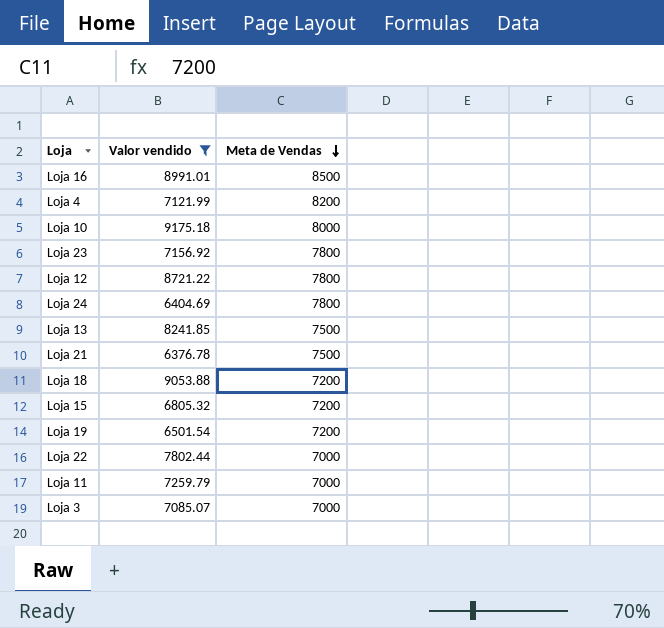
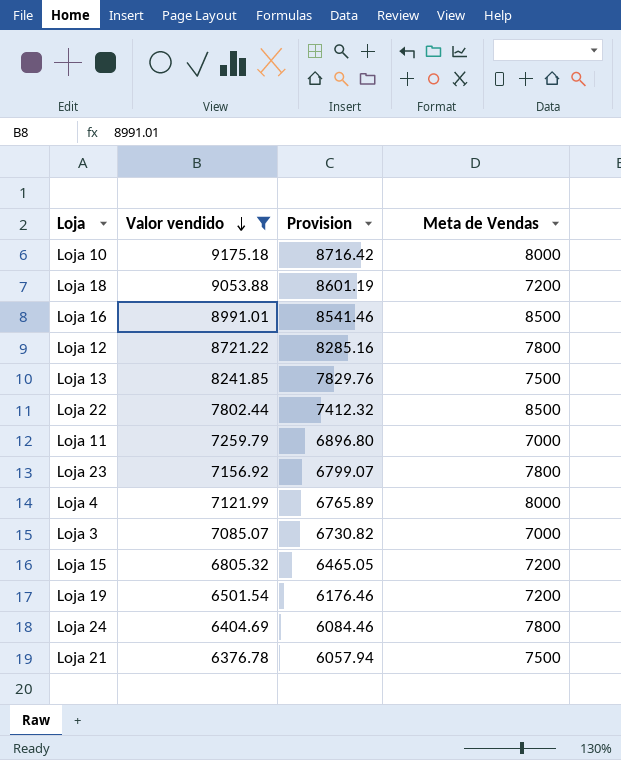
row order: Meta de Vendas descending -> Valor vendido descending
column Provision | formula: none -> [Valor vendido] * 0.95
Loja 22 | Meta de Vendas: 7000 -> 8500
Loja 4 | Meta de Vendas: 8200 -> 8000

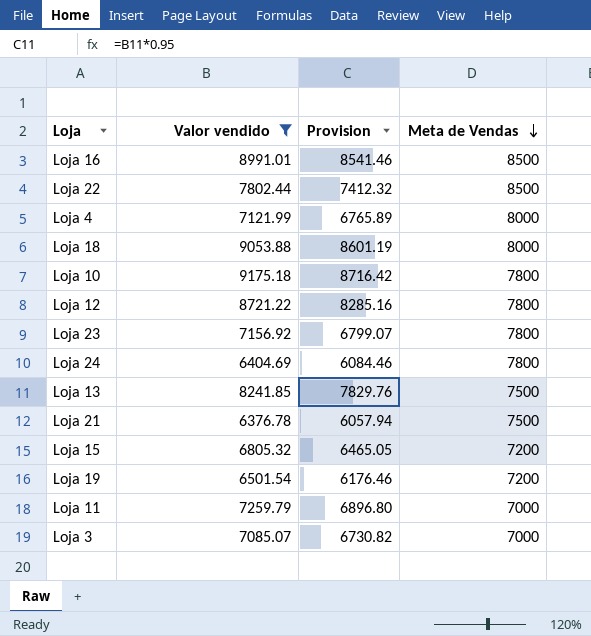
row order: Valor vendido descending -> Meta de Vendas descending
Loja 18 | Meta de Vendas: 7200 -> 8000
Loja 10 | Meta de Vendas: 8000 -> 7800

